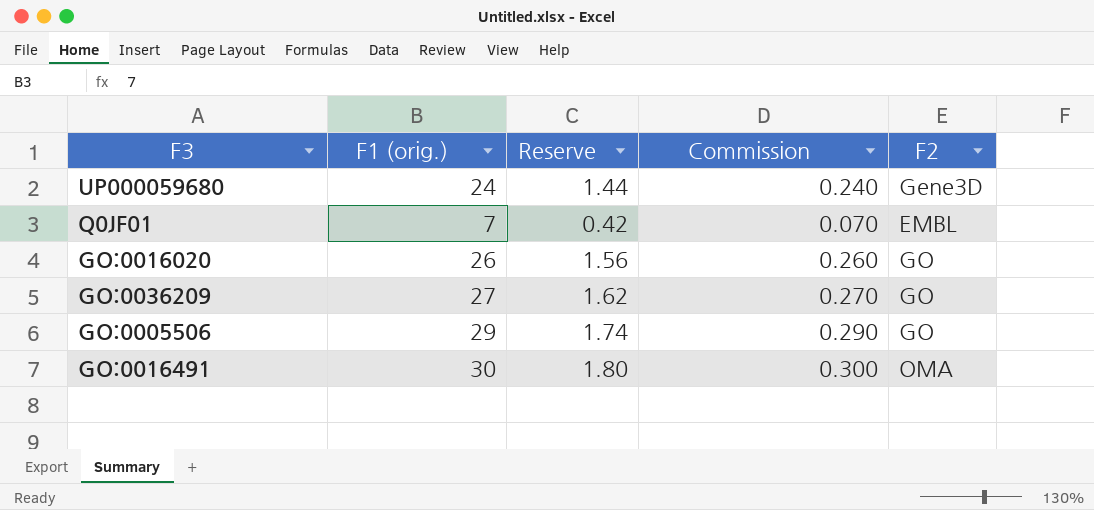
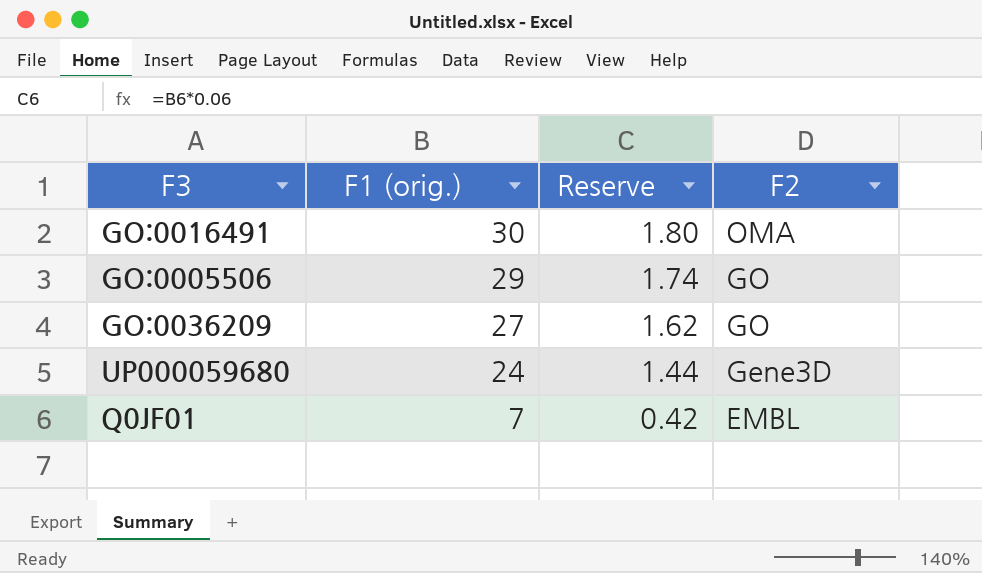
row order: none -> F1 (orig.) descending
column Commission | formula: [F1 (orig.)] * 0.01 -> none
row GO:0016020: 26 | 1.56 | 0.260 | GO -> none

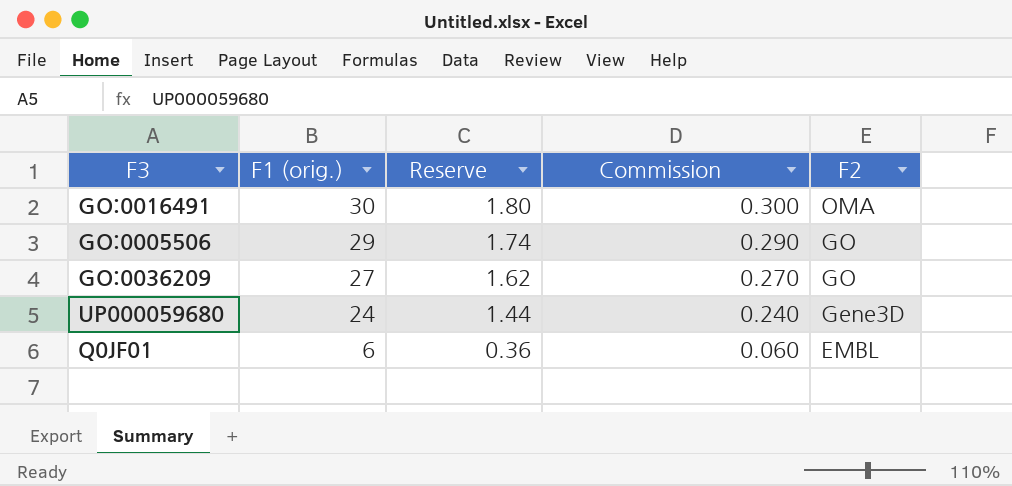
column Commission | formula: none -> [F1 (orig.)] * 0.01
Q0JF01 | F1 (orig.): 7 -> 6
Q0JF01 | Reserve: 0.42 -> 0.36

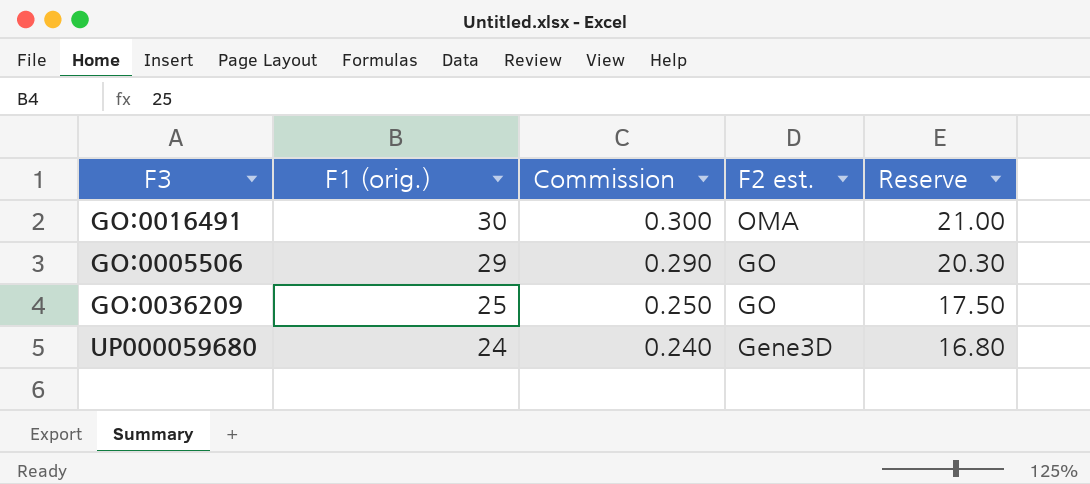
column name: F2 -> F2 est.
column Reserve | formula: [F1 (orig.)] * 0.06 -> [F1 (orig.)] * 0.7
column Reserve | position: 3 -> 5
row Q0JF01: 6 | 0.36 | 0.060 | EMBL -> none
GO:0036209 | F1 (orig.): 27 -> 25
GO:0036209 | Commission: 0.270 -> 0.250

